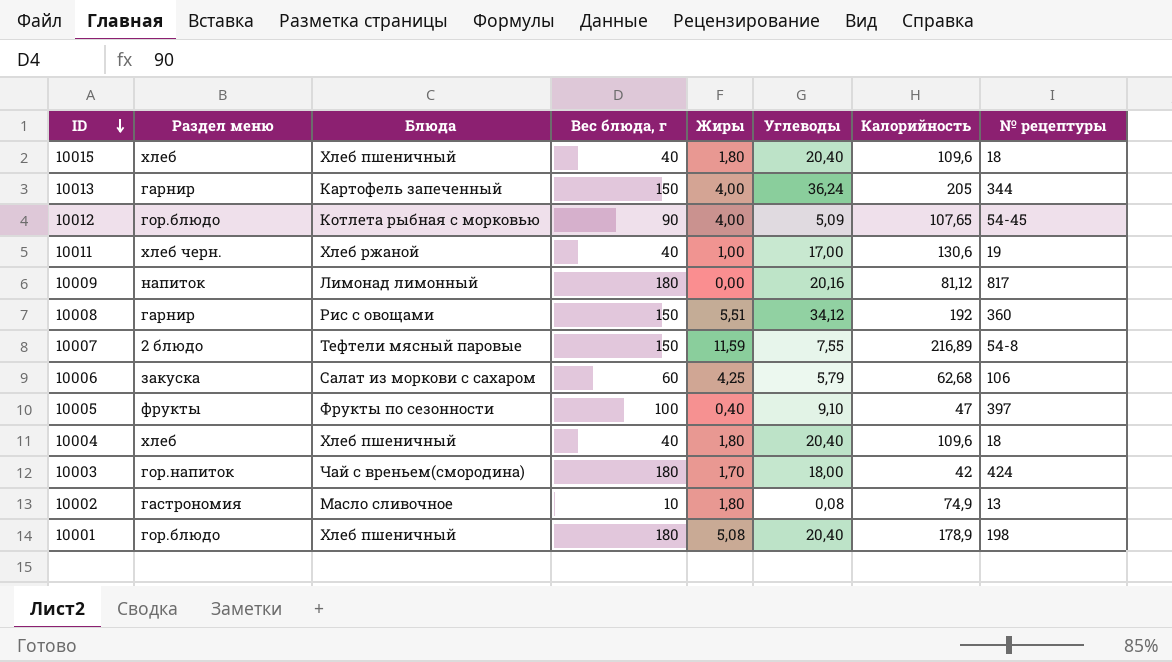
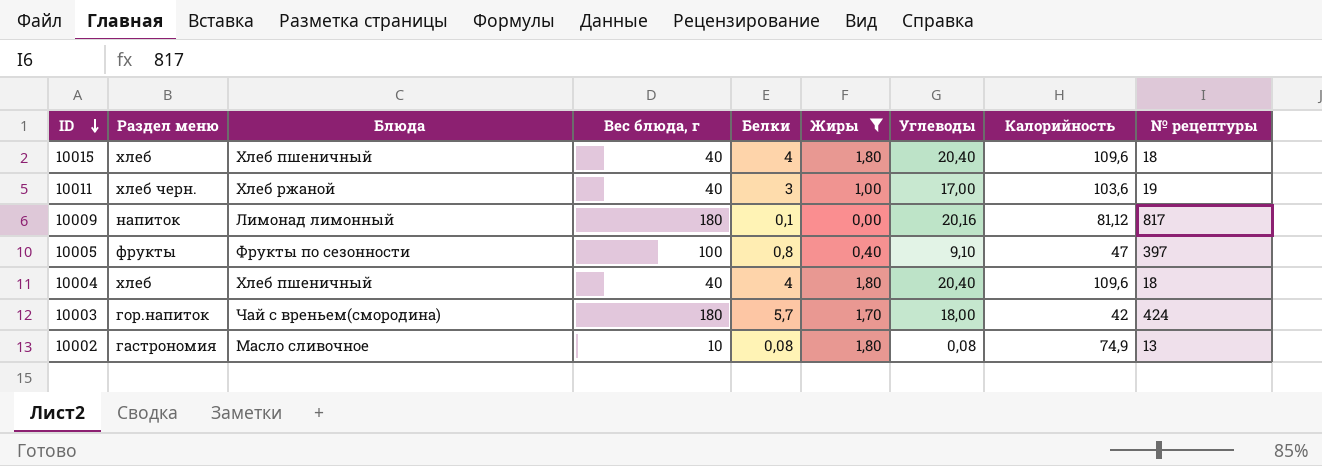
filter: none -> Жиры <= 1,80
column Белки | position: none -> 5
10011 | Калорийность: 130,6 -> 103,6

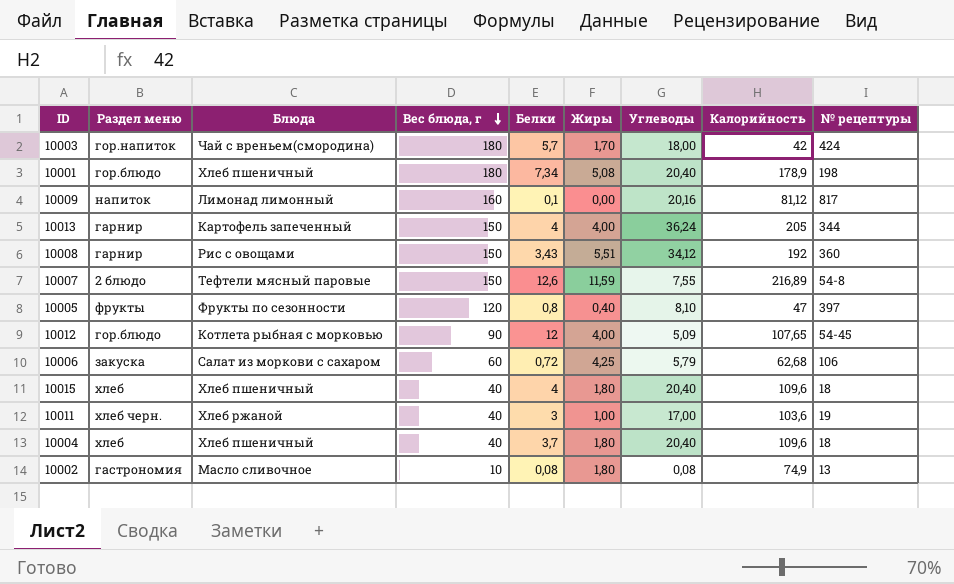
filter: Жиры <= 1,80 -> none
row order: ID descending -> Вес блюда, г descending
10009 | Вес блюда, г: 180 -> 160
10005 | Вес блюда, г: 100 -> 120
10005 | Углеводы: 9,10 -> 8,10
10004 | Белки: 4 -> 3,7

